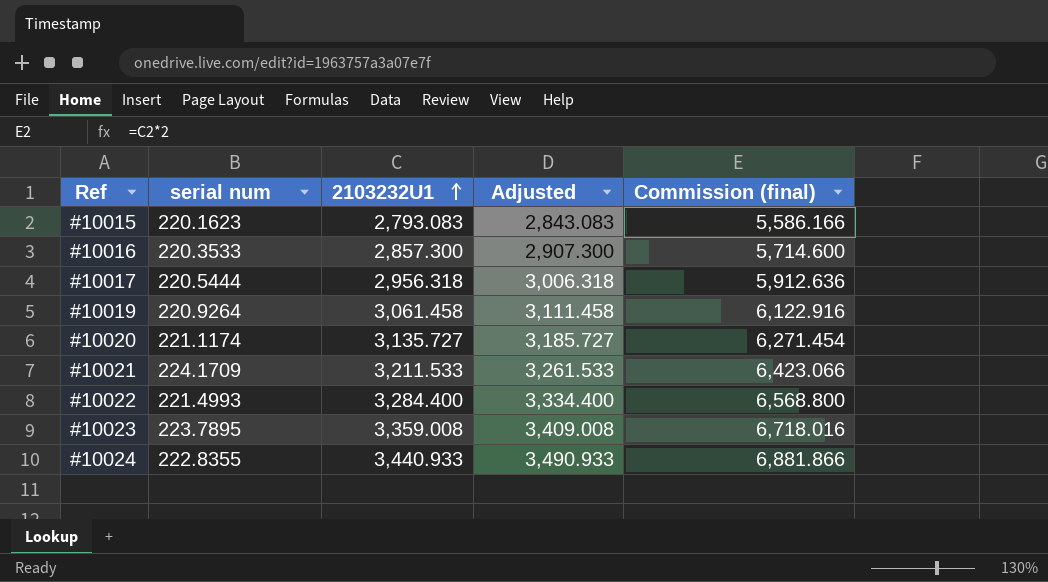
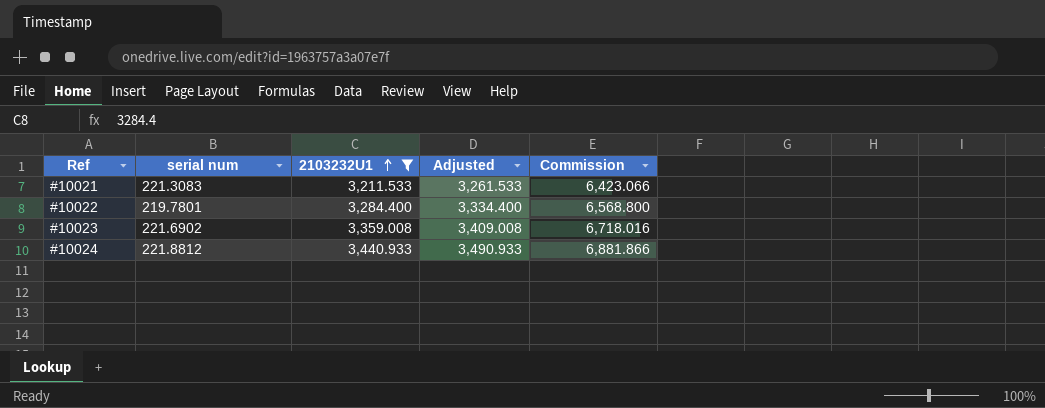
filter: none -> 2103232U1 >= 3,211.533
column name: Commission (final) -> Commission
#10021 | serial num: 224.1709 -> 221.3083
#10022 | serial num: 221.4993 -> 219.7801
#10023 | serial num: 223.7895 -> 221.6902
#10024 | serial num: 222.8355 -> 221.8812

